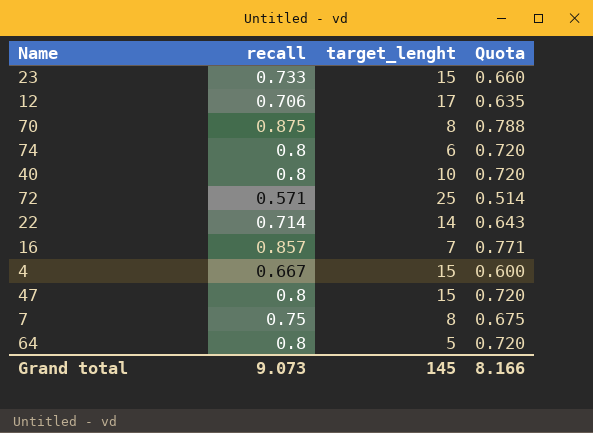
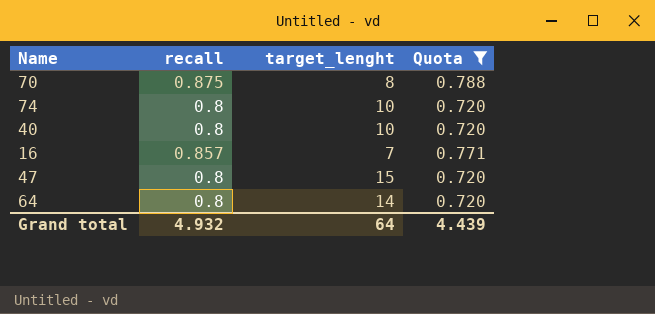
filter: none -> Quota >= 0.720
74 | target_lenght: 6 -> 10
64 | target_lenght: 5 -> 14
Grand total | recall: 9.073 -> 4.932
Grand total | target_lenght: 145 -> 64
Grand total | Quota: 8.166 -> 4.439

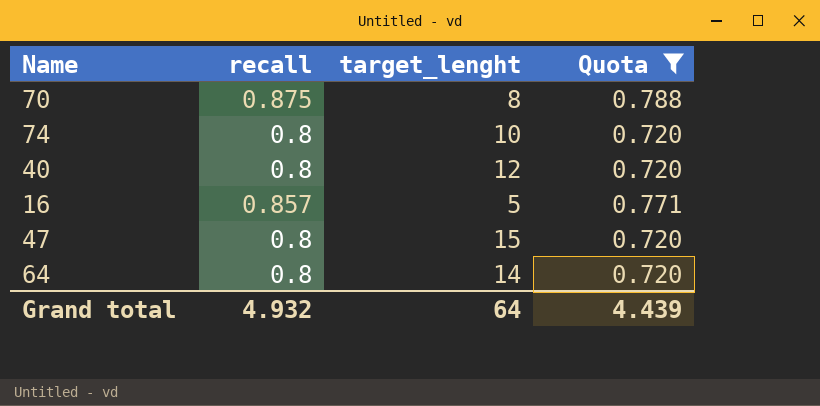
40 | target_lenght: 10 -> 12
16 | target_lenght: 7 -> 5

